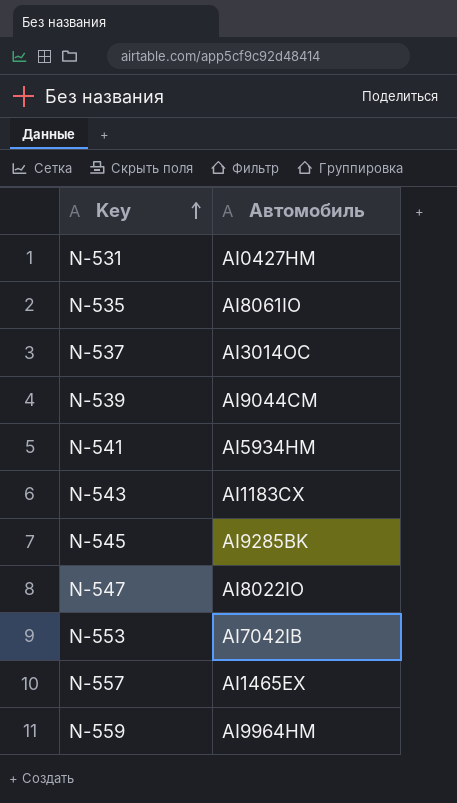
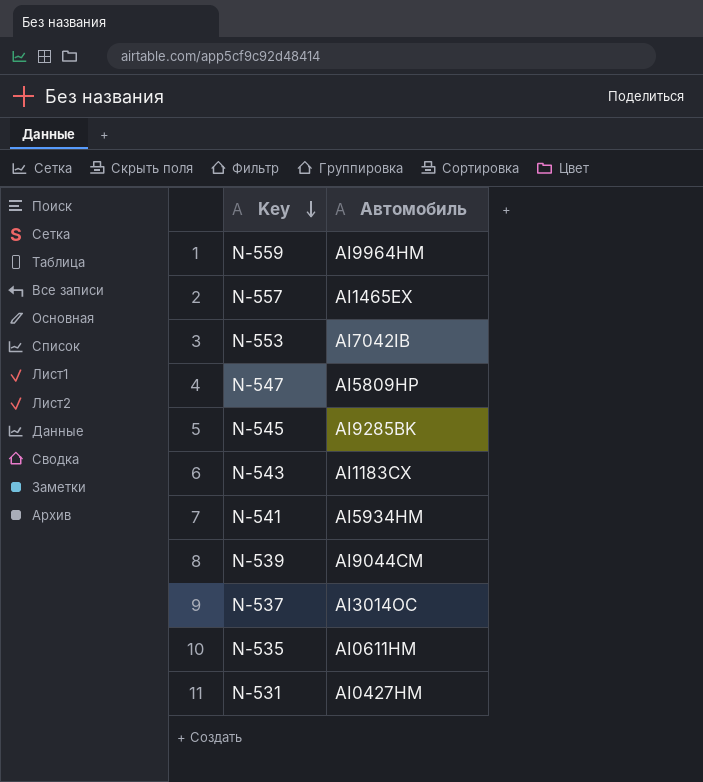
row order: Key ascending -> Key descending
N-547 | Автомобиль: AI8022IO -> AI5809HP
N-535 | Автомобиль: AI8061IO -> AI0611HM

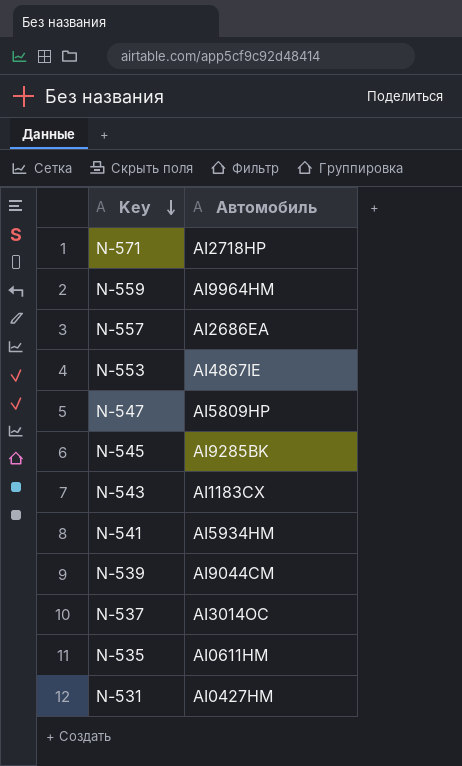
row N-571: none -> AI2718HP
N-557 | Автомобиль: AI1465EX -> AI2686EA
N-553 | Автомобиль: AI7042IB -> AI4867IE

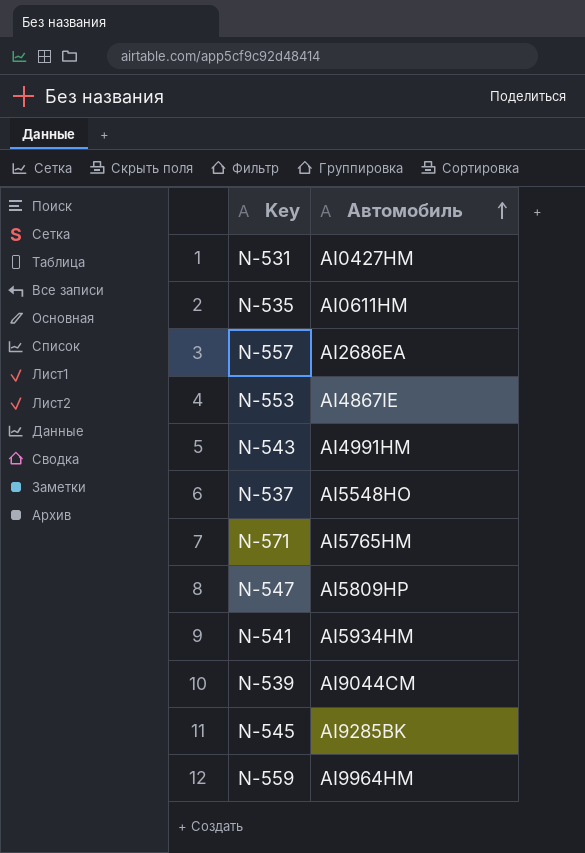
row order: Key descending -> Автомобиль ascending
N-543 | Автомобиль: AI1183CX -> AI4991HM
N-537 | Автомобиль: AI3014OC -> AI5548HO
N-571 | Автомобиль: AI2718HP -> AI5765HM

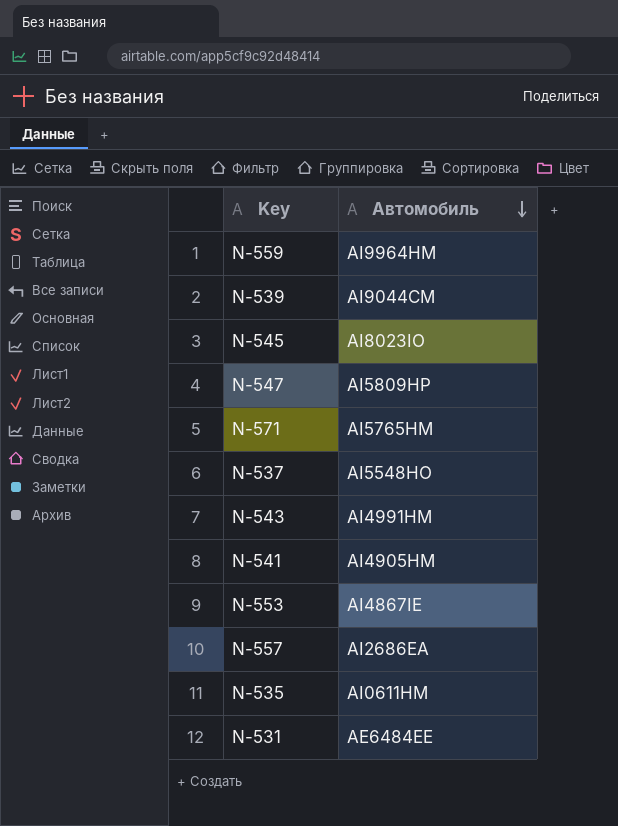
row order: Автомобиль ascending -> Автомобиль descending
N-545 | Автомобиль: AI9285BK -> AI8023IO
N-541 | Автомобиль: AI5934HM -> AI4905HM
N-531 | Автомобиль: AI0427HM -> AE6484EE

